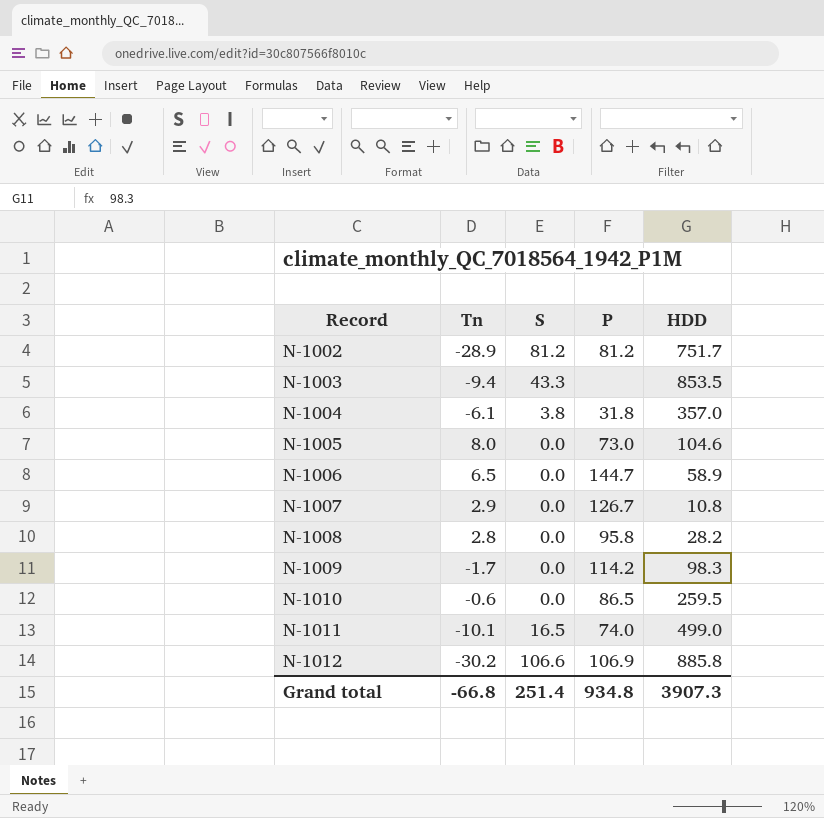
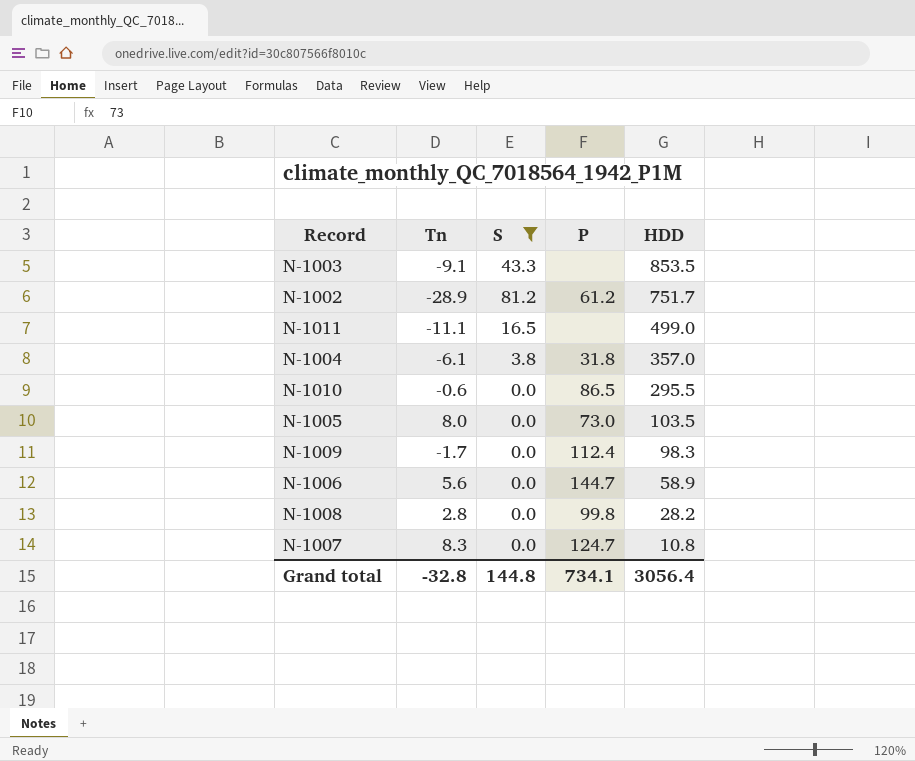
filter: none -> S != 106.6
row order: Record ascending -> HDD descending
N-1003 | Tn: -9.4 -> -9.1
N-1002 | P: 81.2 -> 61.2
N-1011 | Tn: -10.1 -> -11.1
N-1011 | P: 74.0 -> none
N-1010 | HDD: 259.5 -> 295.5
N-1005 | HDD: 104.6 -> 103.5
N-1009 | P: 114.2 -> 112.4
N-1006 | Tn: 6.5 -> 5.6
N-1008 | P: 95.8 -> 99.8
N-1007 | Tn: 2.9 -> 8.3
N-1007 | P: 126.7 -> 124.7
Grand total | Tn: -66.8 -> -32.8
Grand total | S: 251.4 -> 144.8
Grand total | P: 934.8 -> 734.1
Grand total | HDD: 3907.3 -> 3056.4

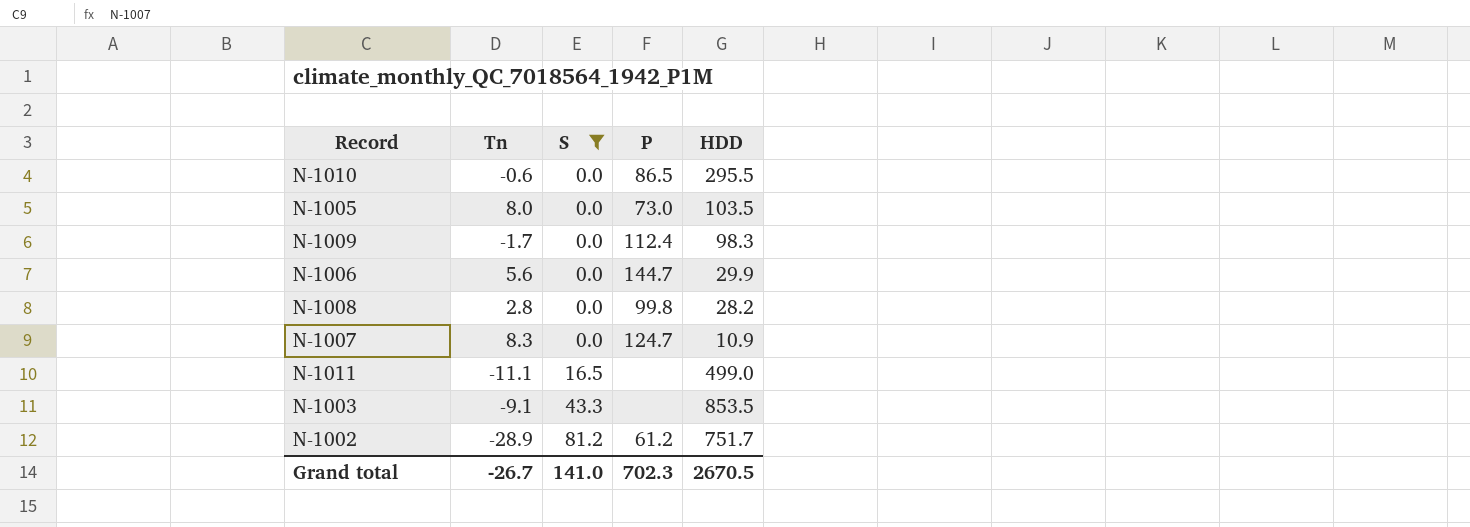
row order: HDD descending -> S ascending
row N-1004: -6.1 | 3.8 | 31.8 | 357.0 -> none
N-1006 | HDD: 58.9 -> 29.9
N-1007 | HDD: 10.8 -> 10.9
Grand total | Tn: -32.8 -> -26.7
Grand total | S: 144.8 -> 141.0
Grand total | P: 734.1 -> 702.3
Grand total | HDD: 3056.4 -> 2670.5

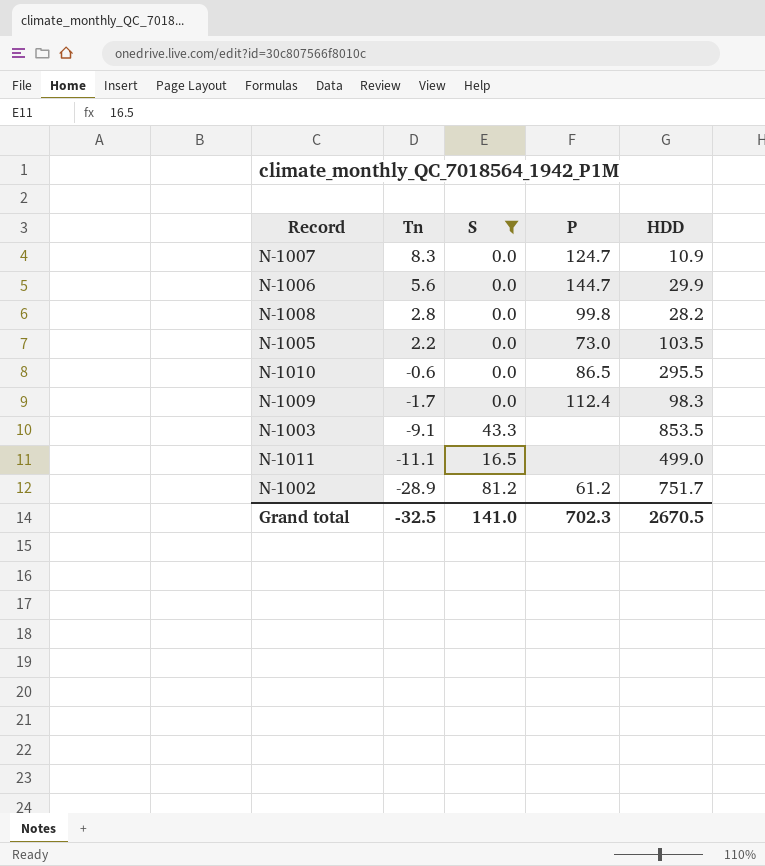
row order: S ascending -> Tn descending
N-1005 | Tn: 8.0 -> 2.2
Grand total | Tn: -26.7 -> -32.5

